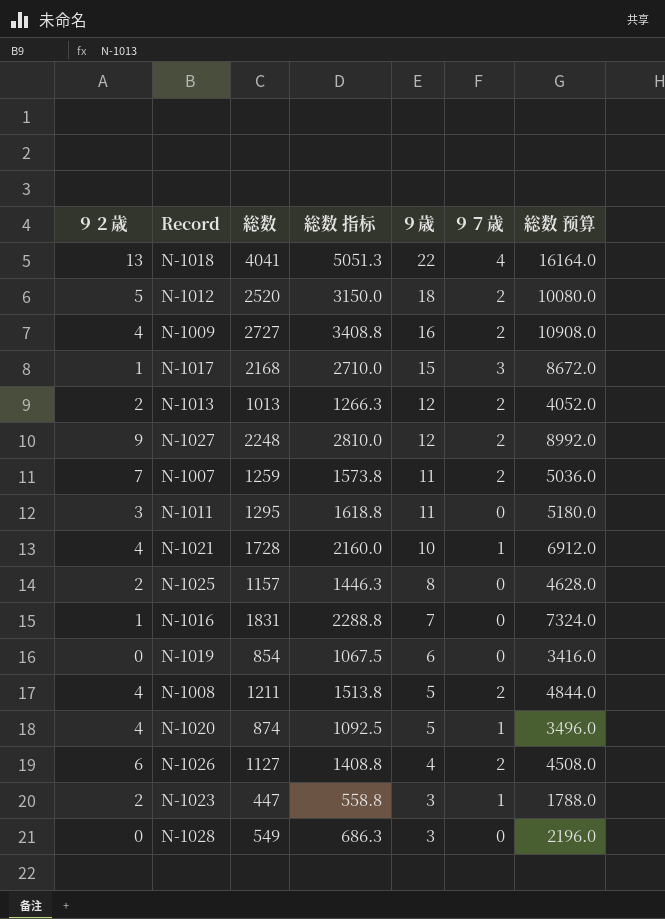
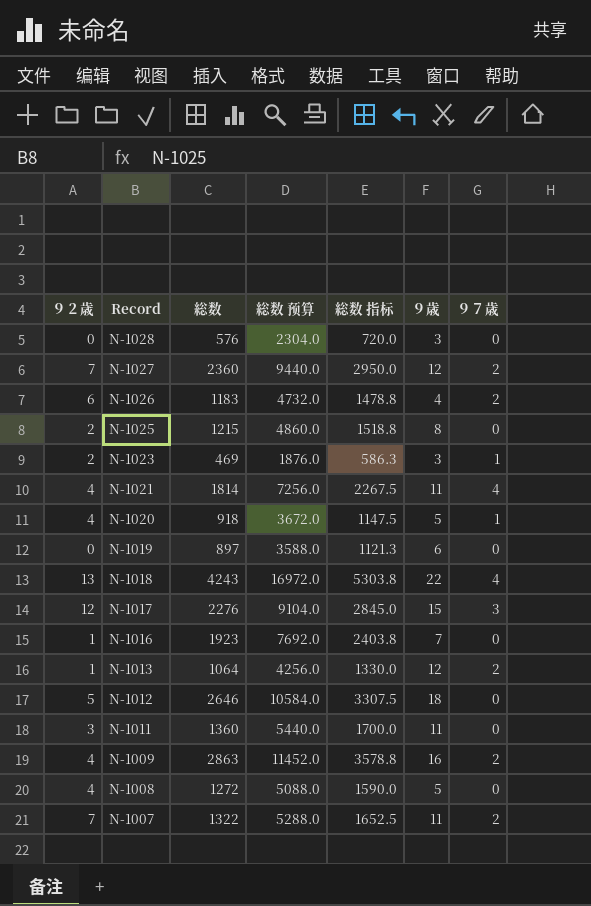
row order: ９歳 descending -> Record descending
column 総数 预算 | position: 7 -> 4
N-1028 | 総数: 549 -> 576
N-1028 | 総数 预算: 2196.0 -> 2304.0
N-1028 | 総数 指标: 686.3 -> 720.0
N-1027 | ９２歳: 9 -> 7
N-1027 | 総数: 2248 -> 2360
N-1027 | 総数 预算: 8992.0 -> 9440.0
N-1027 | 総数 指标: 2810.0 -> 2950.0
N-1026 | 総数: 1127 -> 1183
N-1026 | 総数 预算: 4508.0 -> 4732.0
N-1026 | 総数 指标: 1408.8 -> 1478.8
N-1025 | 総数: 1157 -> 1215
N-1025 | 総数 预算: 4628.0 -> 4860.0
N-1025 | 総数 指标: 1446.3 -> 1518.8
N-1023 | 総数: 447 -> 469
N-1023 | 総数 预算: 1788.0 -> 1876.0
N-1023 | 総数 指标: 558.8 -> 586.3
N-1021 | 総数: 1728 -> 1814
N-1021 | 総数 预算: 6912.0 -> 7256.0
N-1021 | 総数 指标: 2160.0 -> 2267.5
N-1021 | ９歳: 10 -> 11
N-1021 | ９７歳: 1 -> 4
N-1020 | 総数: 874 -> 918
N-1020 | 総数 预算: 3496.0 -> 3672.0
N-1020 | 総数 指标: 1092.5 -> 1147.5
N-1019 | 総数: 854 -> 897
N-1019 | 総数 预算: 3416.0 -> 3588.0
N-1019 | 総数 指标: 1067.5 -> 1121.3
N-1018 | 総数: 4041 -> 4243
N-1018 | 総数 预算: 16164.0 -> 16972.0
N-1018 | 総数 指标: 5051.3 -> 5303.8
N-1017 | ９２歳: 1 -> 12
N-1017 | 総数: 2168 -> 2276
N-1017 | 総数 预算: 8672.0 -> 9104.0
N-1017 | 総数 指标: 2710.0 -> 2845.0
N-1016 | 総数: 1831 -> 1923
N-1016 | 総数 预算: 7324.0 -> 7692.0
N-1016 | 総数 指标: 2288.8 -> 2403.8
N-1013 | ９２歳: 2 -> 1
N-1013 | 総数: 1013 -> 1064
N-1013 | 総数 预算: 4052.0 -> 4256.0
N-1013 | 総数 指标: 1266.3 -> 1330.0
N-1012 | 総数: 2520 -> 2646
N-1012 | 総数 预算: 10080.0 -> 10584.0
N-1012 | 総数 指标: 3150.0 -> 3307.5
N-1012 | ９７歳: 2 -> 0
N-1011 | 総数: 1295 -> 1360
N-1011 | 総数 预算: 5180.0 -> 5440.0
N-1011 | 総数 指标: 1618.8 -> 1700.0
N-1009 | 総数: 2727 -> 2863
N-1009 | 総数 预算: 10908.0 -> 11452.0
N-1009 | 総数 指标: 3408.8 -> 3578.8
N-1008 | 総数: 1211 -> 1272
N-1008 | 総数 预算: 4844.0 -> 5088.0
N-1008 | 総数 指标: 1513.8 -> 1590.0
N-1008 | ９７歳: 2 -> 0
N-1007 | 総数: 1259 -> 1322
N-1007 | 総数 预算: 5036.0 -> 5288.0
N-1007 | 総数 指标: 1573.8 -> 1652.5

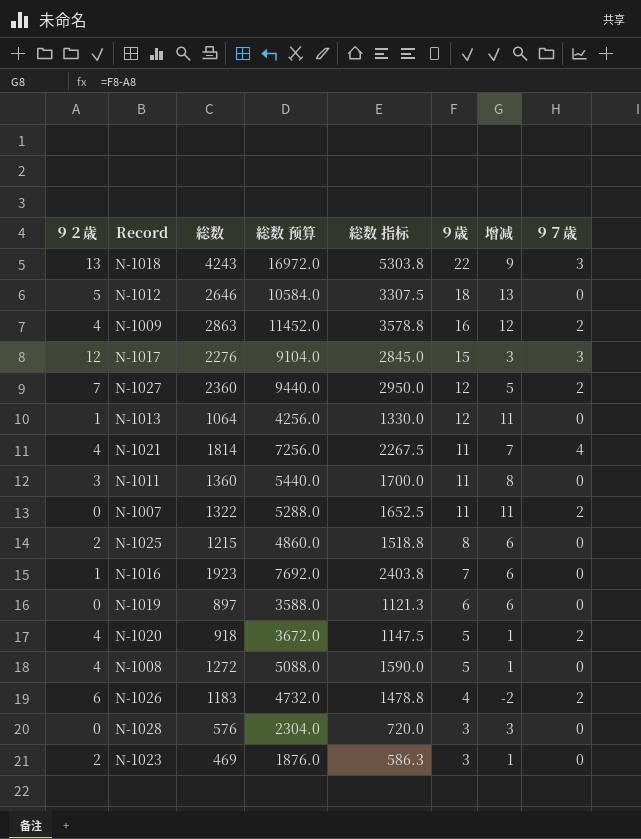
row order: Record descending -> ９歳 descending
column 增减 | formula: none -> [９歳] - [９２歳]
N-1018 | ９７歳: 4 -> 3
N-1013 | ９７歳: 2 -> 0
N-1007 | ９２歳: 7 -> 0
N-1020 | ９７歳: 1 -> 2
N-1023 | ９７歳: 1 -> 0

